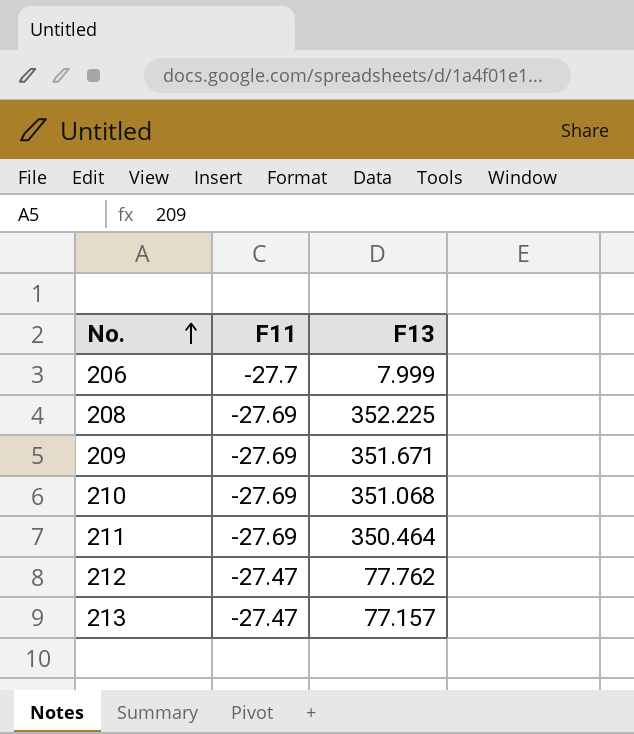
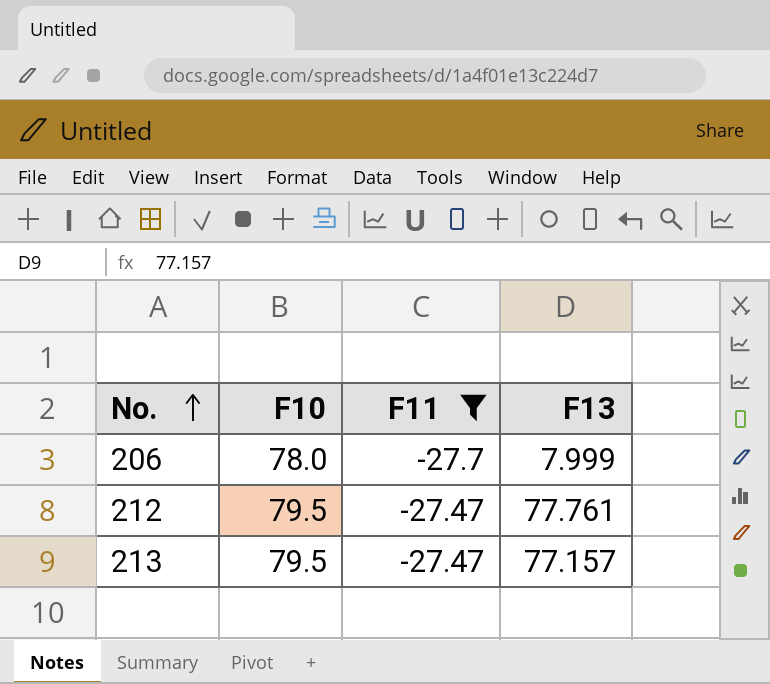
filter: none -> F11 != -27.69
column F10 | position: none -> 2
212 | F13: 77.762 -> 77.761

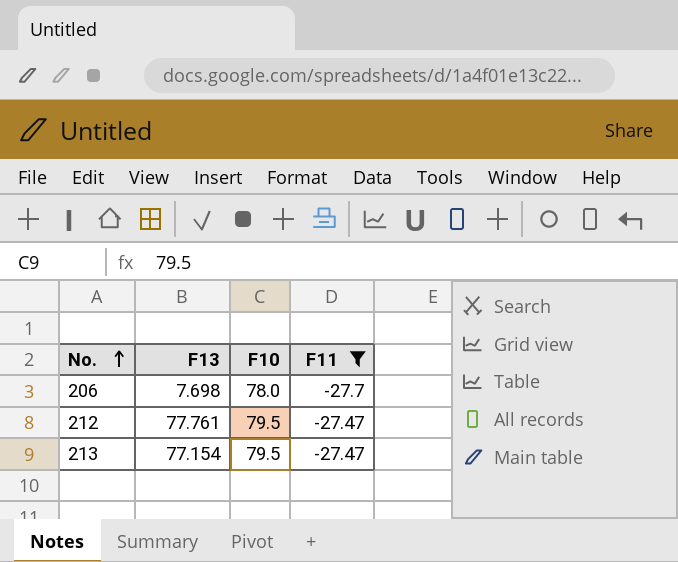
column F13 | position: 4 -> 2
206 | F13: 7.999 -> 7.698
213 | F13: 77.157 -> 77.154

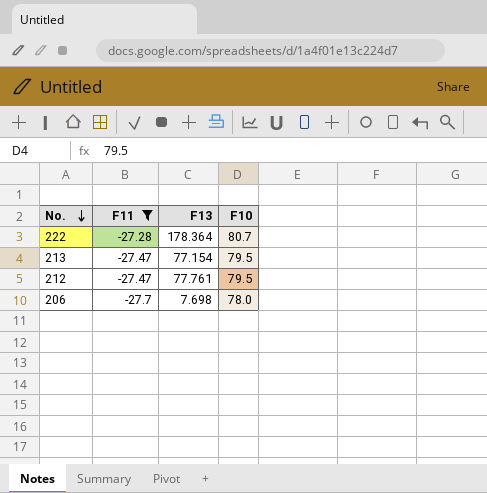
row order: No. ascending -> No. descending
column F11 | position: 4 -> 2
row 222: none -> -27.28 | 178.364 | 80.7

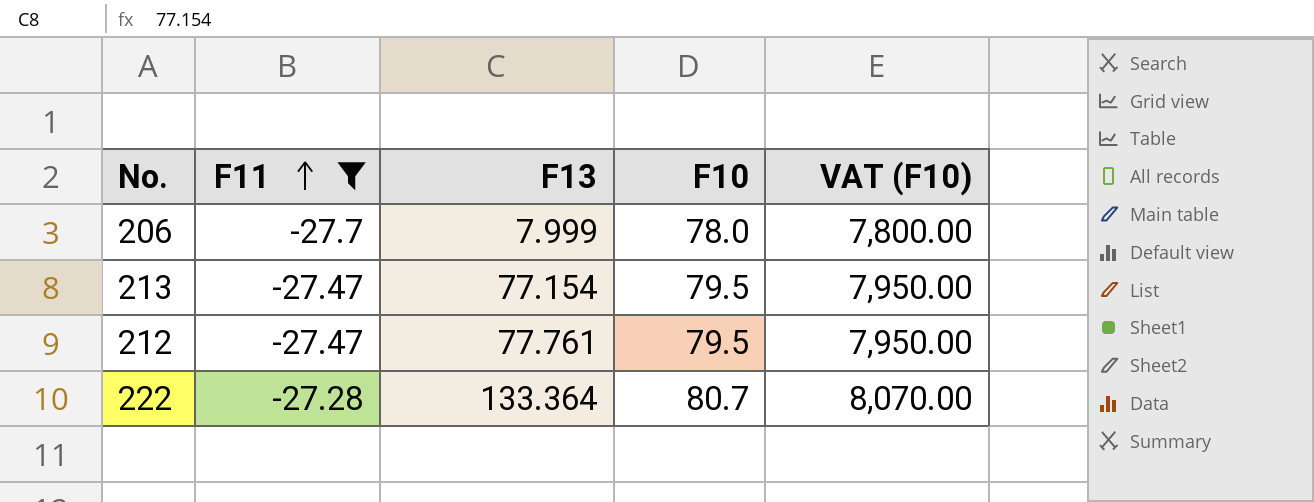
row order: No. descending -> F11 ascending
column VAT (F10) | formula: none -> [F10] * 100
206 | F13: 7.698 -> 7.999
222 | F13: 178.364 -> 133.364

